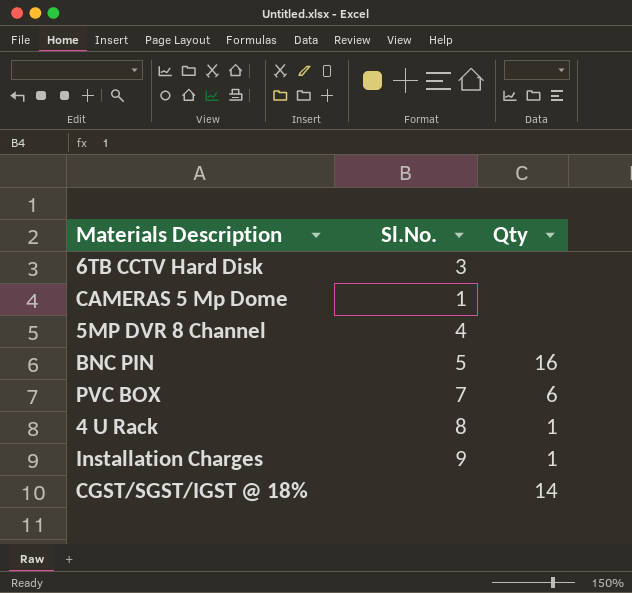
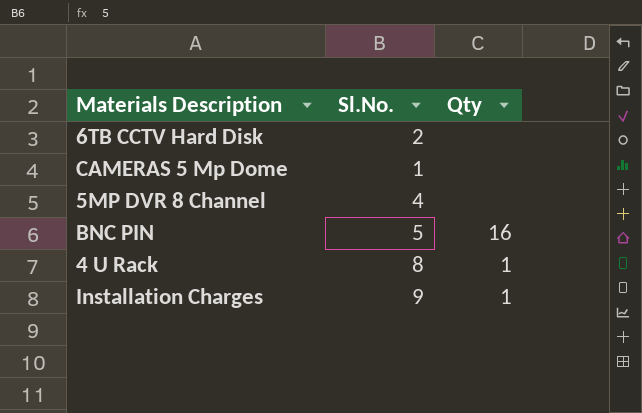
row PVC BOX: 7 | 6 -> none
row CGST/SGST/IGST @ 18%: none | 14 -> none
6TB CCTV Hard Disk | Sl.No.: 3 -> 2

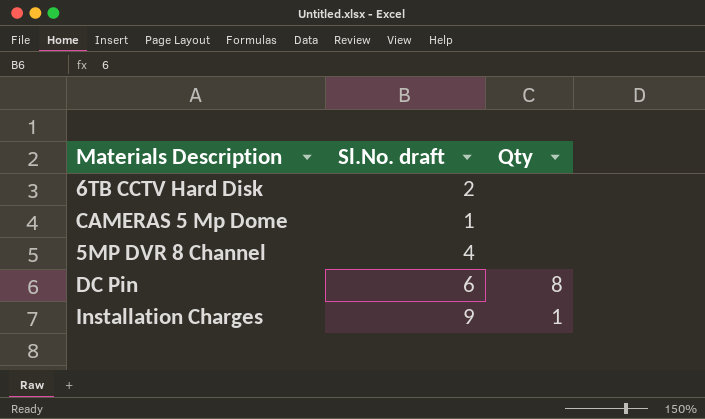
column name: Sl.No. -> Sl.No. draft
row BNC PIN: 5 | 16 -> none
row 4 U Rack: 8 | 1 -> none
row DC Pin: none -> 6 | 8

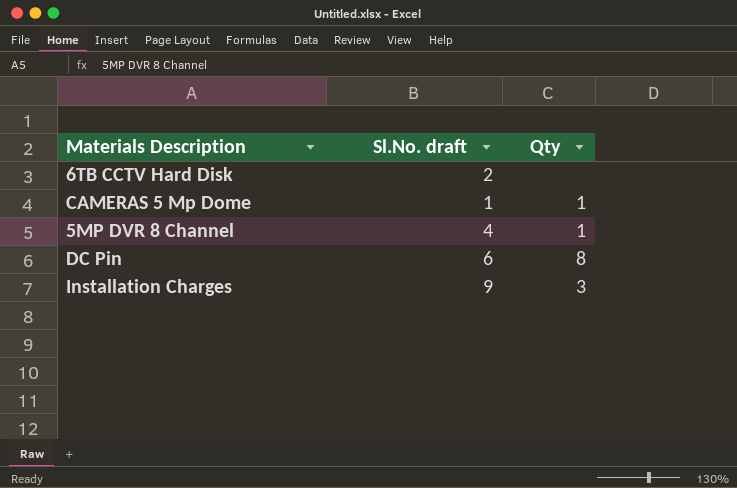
CAMERAS 5 Mp Dome | Qty: none -> 1
5MP DVR 8 Channel | Qty: none -> 1
Installation Charges | Qty: 1 -> 3

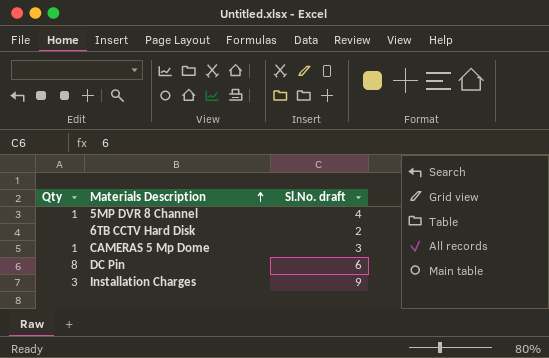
row order: none -> Materials Description ascending
column Qty | position: 3 -> 1
CAMERAS 5 Mp Dome | Sl.No. draft: 1 -> 3

